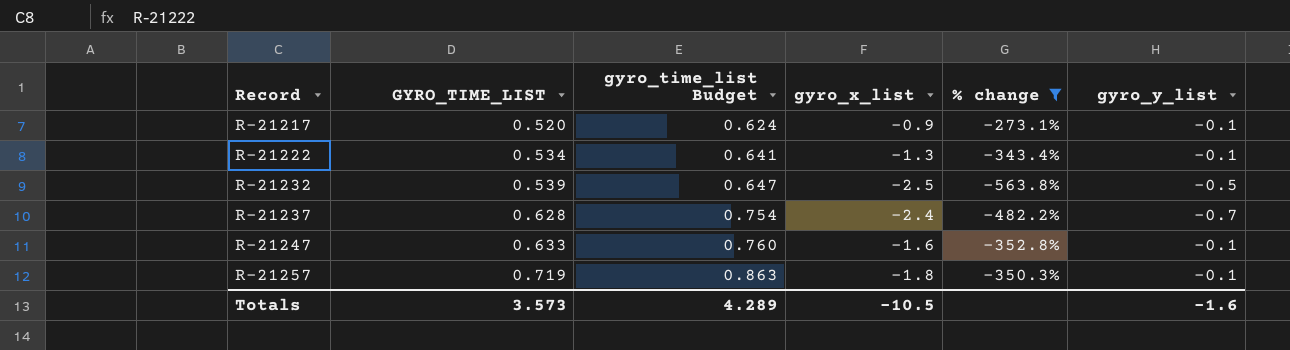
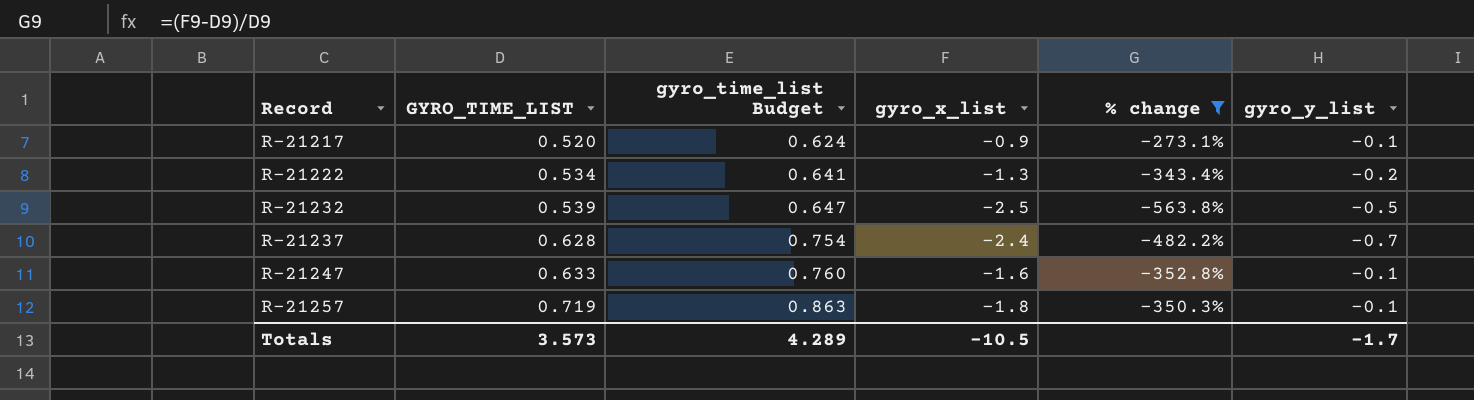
R-21222 | gyro_y_list: -0.1 -> -0.2
Totals | gyro_y_list: -1.6 -> -1.7

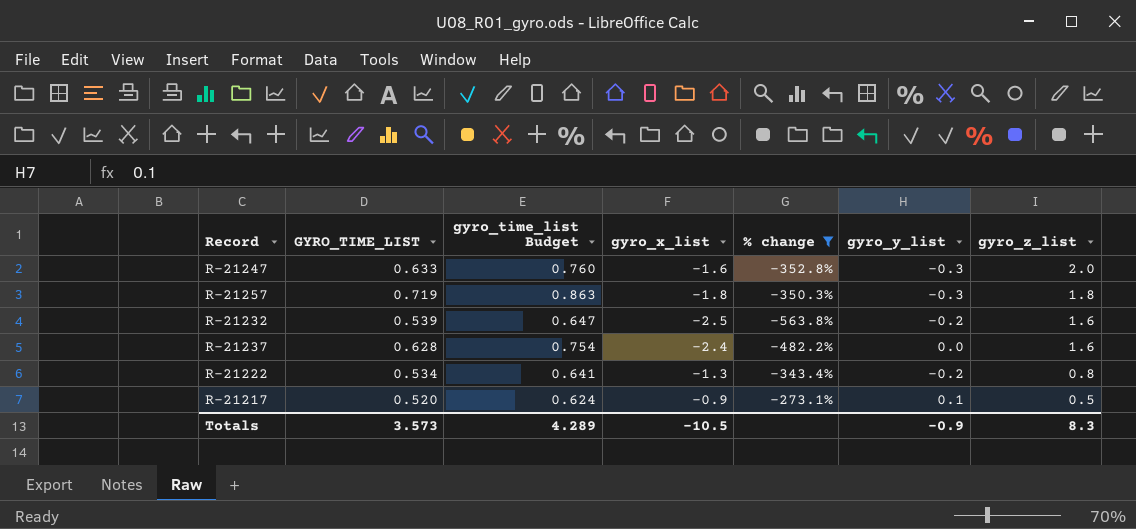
row order: Record ascending -> gyro_z_list descending
column gyro_z_list | position: none -> 7
R-21247 | gyro_y_list: -0.1 -> -0.3
R-21257 | gyro_y_list: -0.1 -> -0.3
R-21232 | gyro_y_list: -0.5 -> -0.2
R-21237 | gyro_y_list: -0.7 -> 0.0
R-21217 | gyro_y_list: -0.1 -> 0.1
Totals | gyro_y_list: -1.7 -> -0.9

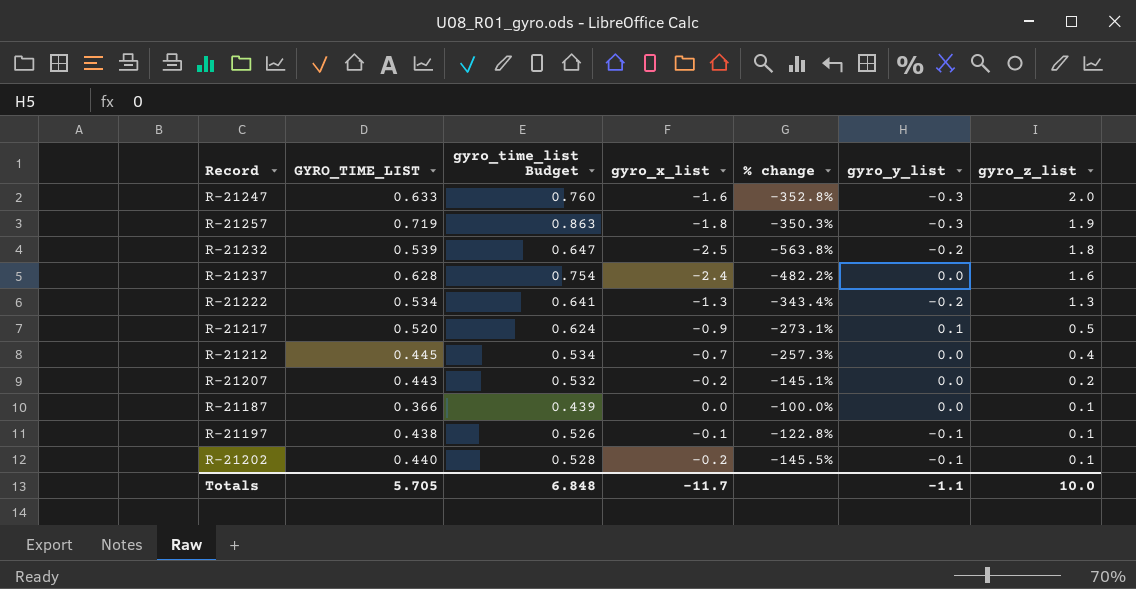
filter: % change <= -273.1% -> none
R-21257 | gyro_z_list: 1.8 -> 1.9
R-21232 | gyro_z_list: 1.6 -> 1.8
R-21222 | gyro_z_list: 0.8 -> 1.3
Totals | GYRO_TIME_LIST: 3.573 -> 5.705
Totals | gyro_time_list Budget: 4.289 -> 6.848
Totals | gyro_x_list: -10.5 -> -11.7
Totals | gyro_y_list: -0.9 -> -1.1
Totals | gyro_z_list: 8.3 -> 10.0

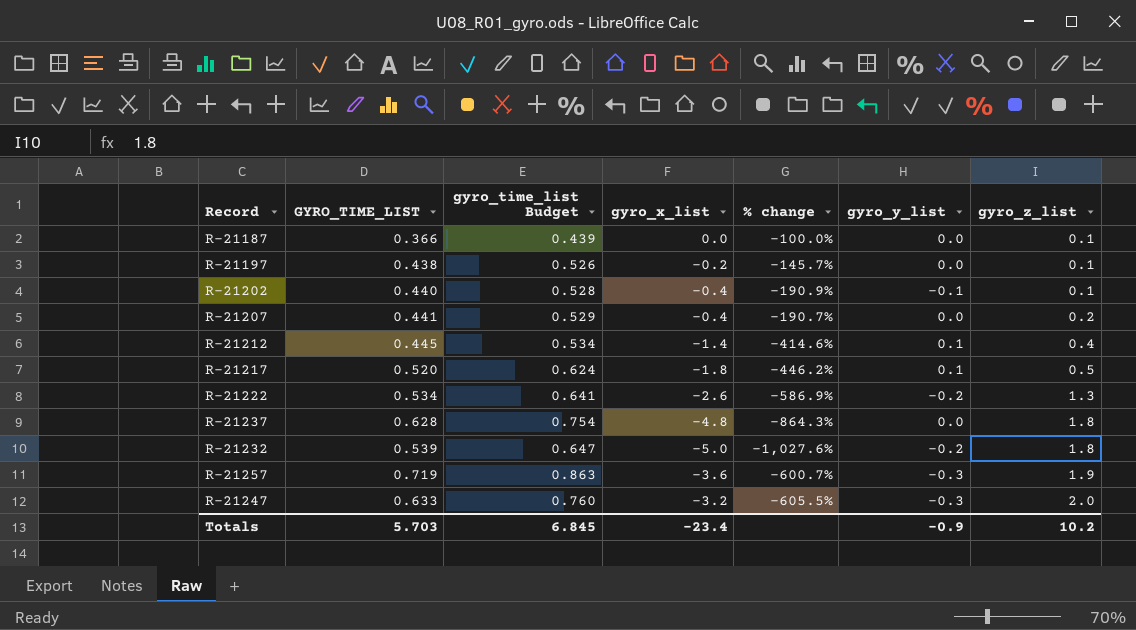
row order: gyro_z_list descending -> gyro_z_list ascending
R-21197 | gyro_x_list: -0.1 -> -0.2
R-21197 | % change: -122.8% -> -145.7%
R-21197 | gyro_y_list: -0.1 -> 0.0
R-21202 | gyro_x_list: -0.2 -> -0.4
R-21202 | % change: -145.5% -> -190.9%
R-21207 | GYRO_TIME_LIST: 0.443 -> 0.441
R-21207 | gyro_time_list Budget: 0.532 -> 0.529
R-21207 | gyro_x_list: -0.2 -> -0.4
R-21207 | % change: -145.1% -> -190.7%
R-21212 | gyro_x_list: -0.7 -> -1.4
R-21212 | % change: -257.3% -> -414.6%
R-21212 | gyro_y_list: 0.0 -> 0.1
R-21217 | gyro_x_list: -0.9 -> -1.8
R-21217 | % change: -273.1% -> -446.2%
R-21222 | gyro_x_list: -1.3 -> -2.6
R-21222 | % change: -343.4% -> -586.9%
R-21237 | gyro_x_list: -2.4 -> -4.8
R-21237 | % change: -482.2% -> -864.3%
R-21237 | gyro_z_list: 1.6 -> 1.8
R-21232 | gyro_x_list: -2.5 -> -5.0
R-21232 | % change: -563.8% -> -1,027.6%
R-21257 | gyro_x_list: -1.8 -> -3.6
R-21257 | % change: -350.3% -> -600.7%
R-21247 | gyro_x_list: -1.6 -> -3.2
R-21247 | % change: -352.8% -> -605.5%
Totals | GYRO_TIME_LIST: 5.705 -> 5.703
Totals | gyro_time_list Budget: 6.848 -> 6.845
Totals | gyro_x_list: -11.7 -> -23.4
Totals | gyro_y_list: -1.1 -> -0.9
Totals | gyro_z_list: 10.0 -> 10.2

